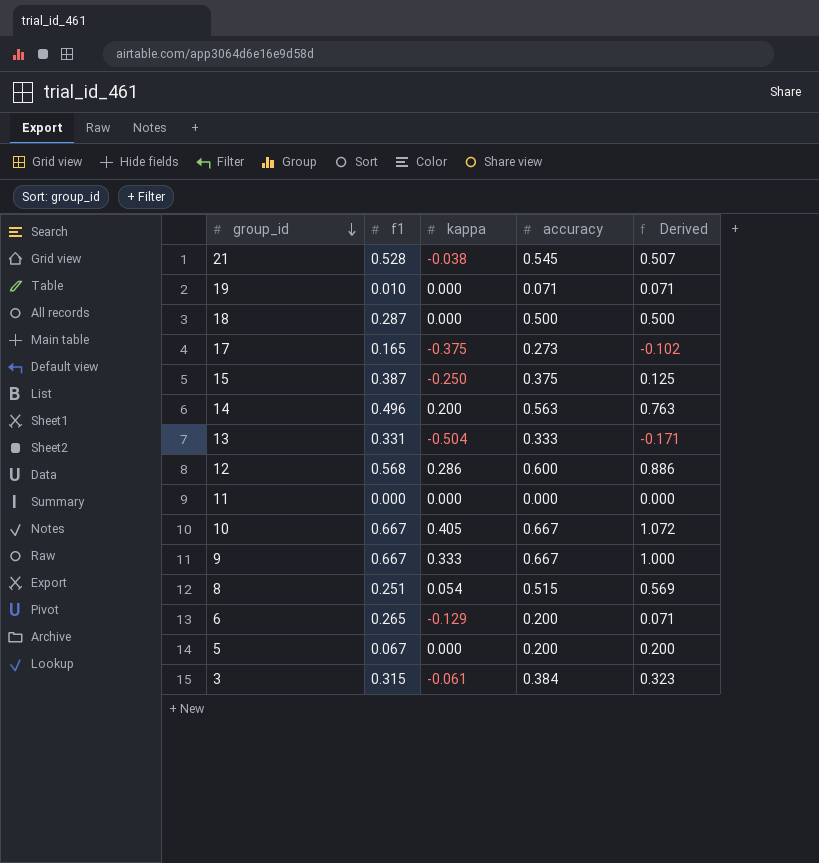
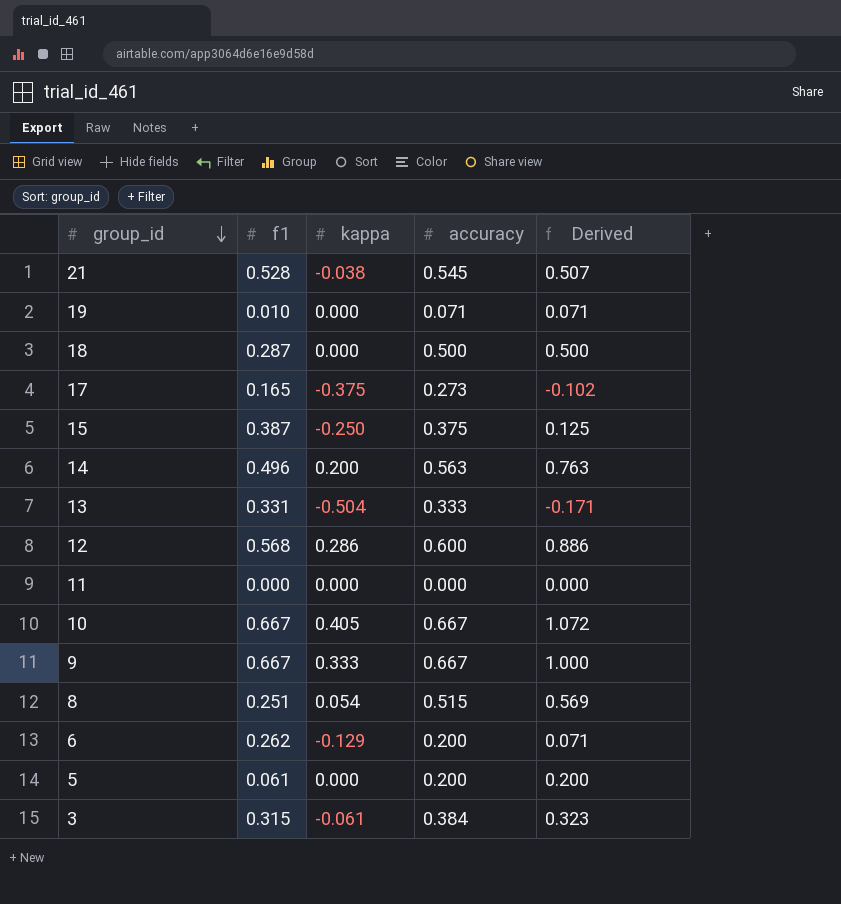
6 | f1: 0.265 -> 0.262
5 | f1: 0.067 -> 0.061

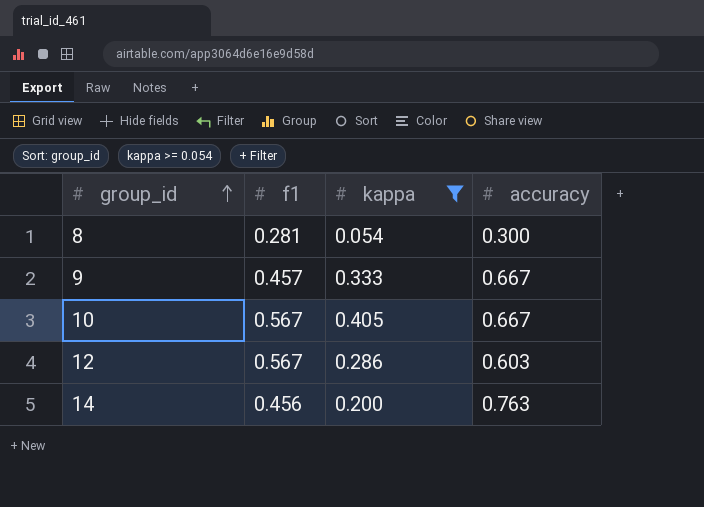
filter: none -> kappa >= 0.054
row order: group_id descending -> group_id ascending
column Derived | formula: [kappa] + [accuracy] -> none
8 | f1: 0.251 -> 0.281
8 | accuracy: 0.515 -> 0.300
9 | f1: 0.667 -> 0.457
10 | f1: 0.667 -> 0.567
12 | f1: 0.568 -> 0.567
12 | accuracy: 0.600 -> 0.603
14 | f1: 0.496 -> 0.456
14 | accuracy: 0.563 -> 0.763

